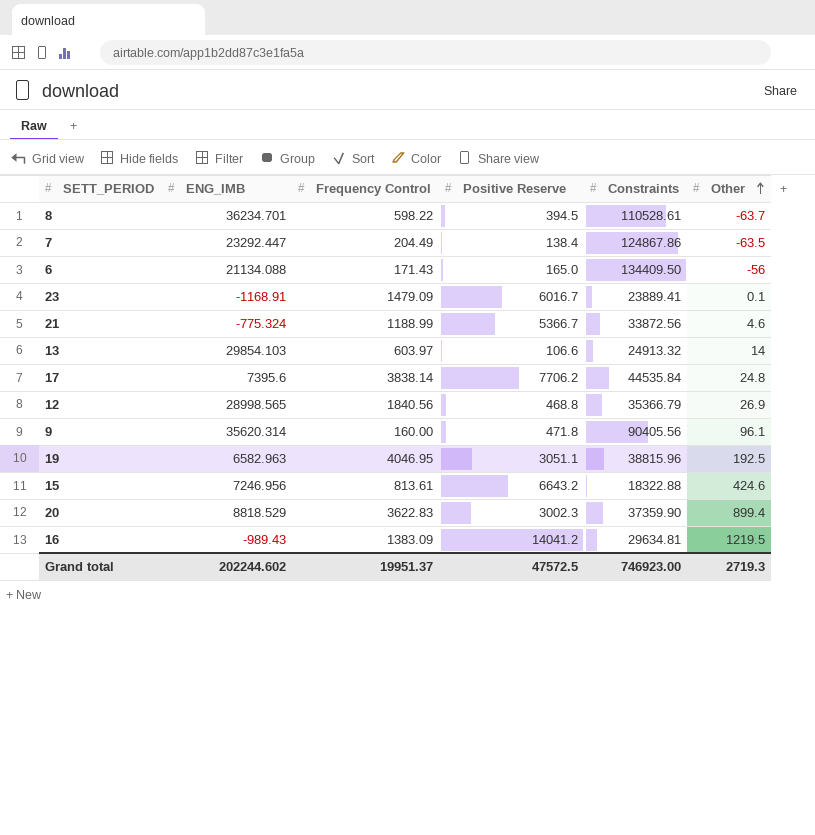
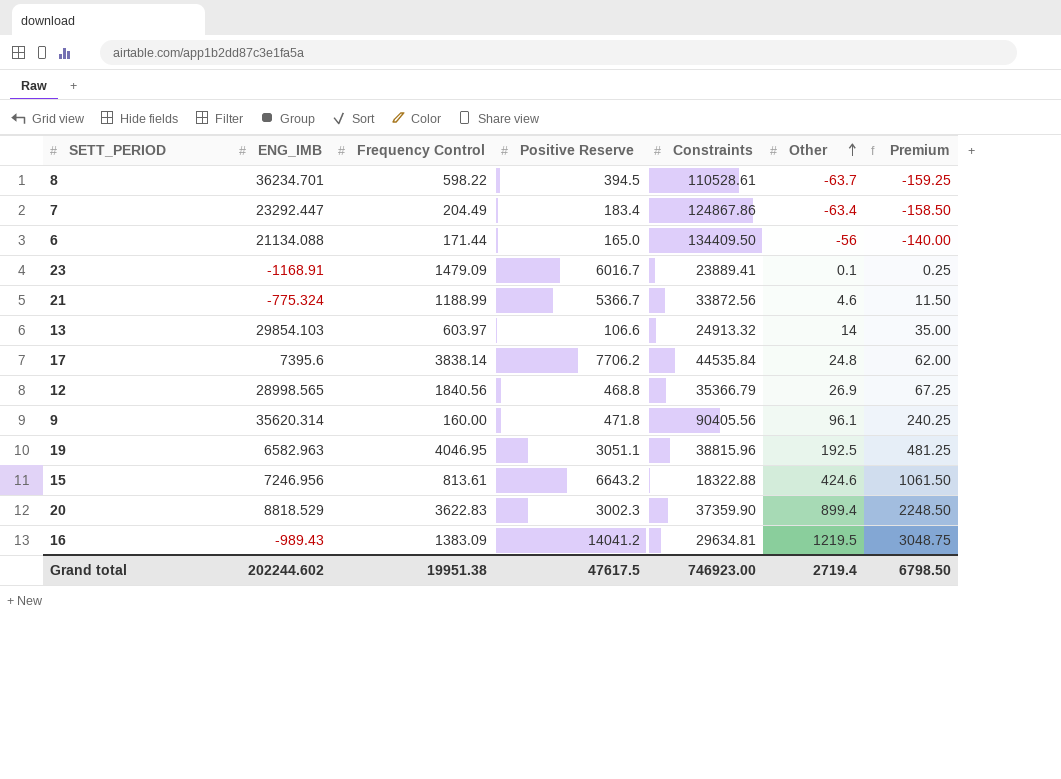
column Premium | formula: none -> [Other] * 2.5
7 | Positive Reserve: 138.4 -> 183.4
7 | Other: -63.5 -> -63.4
6 | Frequency Control: 171.43 -> 171.44
Grand total | Frequency Control: 19951.37 -> 19951.38
Grand total | Positive Reserve: 47572.5 -> 47617.5
Grand total | Other: 2719.3 -> 2719.4

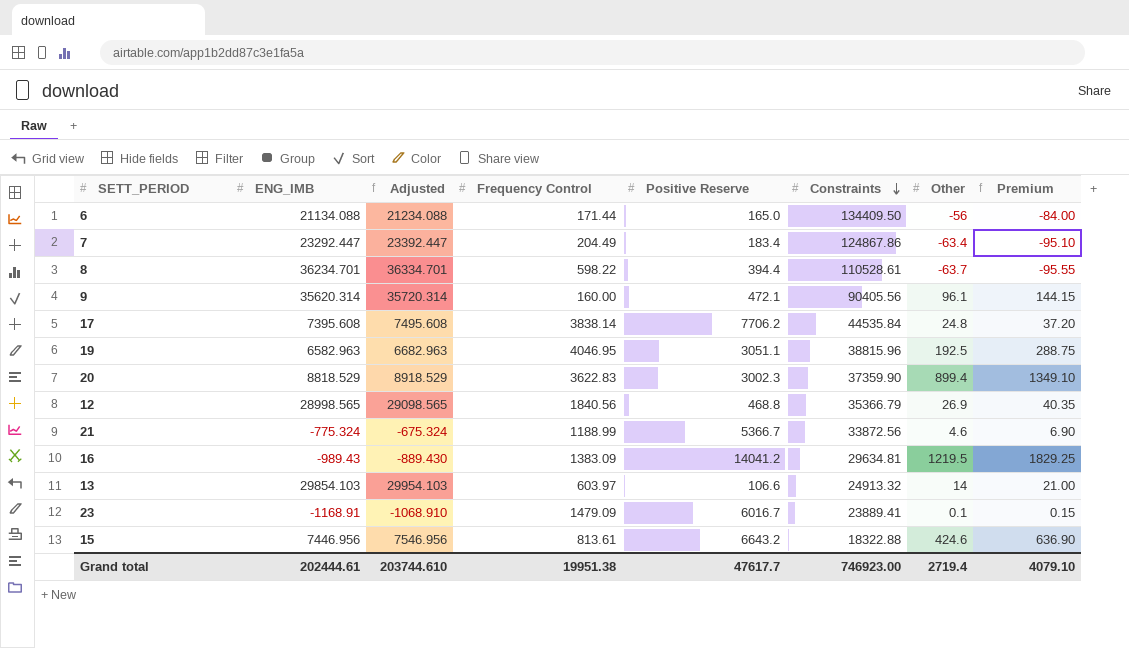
row order: Other ascending -> Constraints descending
column Adjusted | formula: none -> [ENG_IMB] + 100
column Premium | formula: [Other] * 2.5 -> [Other] * 1.5
8 | Positive Reserve: 394.5 -> 394.4
9 | Positive Reserve: 471.8 -> 472.1
17 | ENG_IMB: 7395.6 -> 7395.608
15 | ENG_IMB: 7246.956 -> 7446.956
Grand total | ENG_IMB: 202244.602 -> 202444.61
Grand total | Positive Reserve: 47617.5 -> 47617.7
Grand total | Premium: 6798.50 -> 4079.10

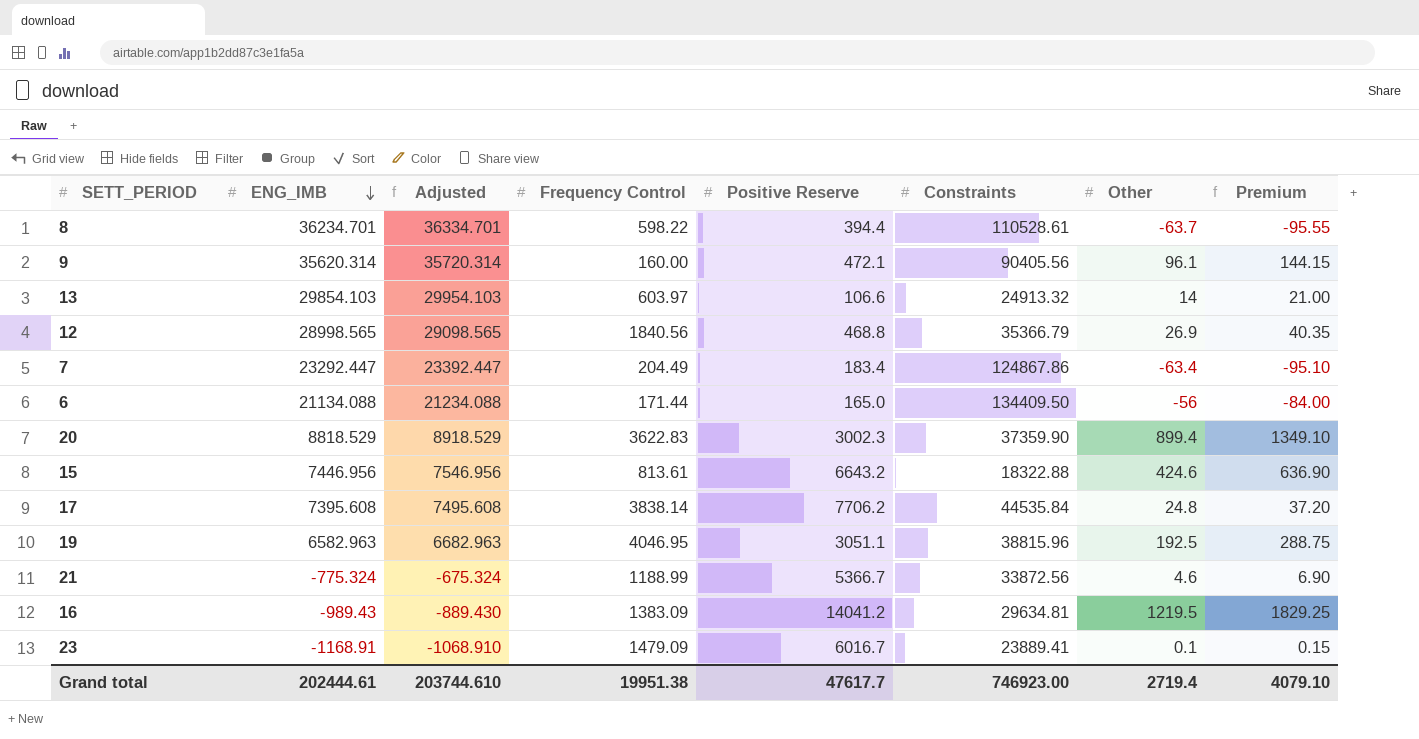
row order: Constraints descending -> ENG_IMB descending

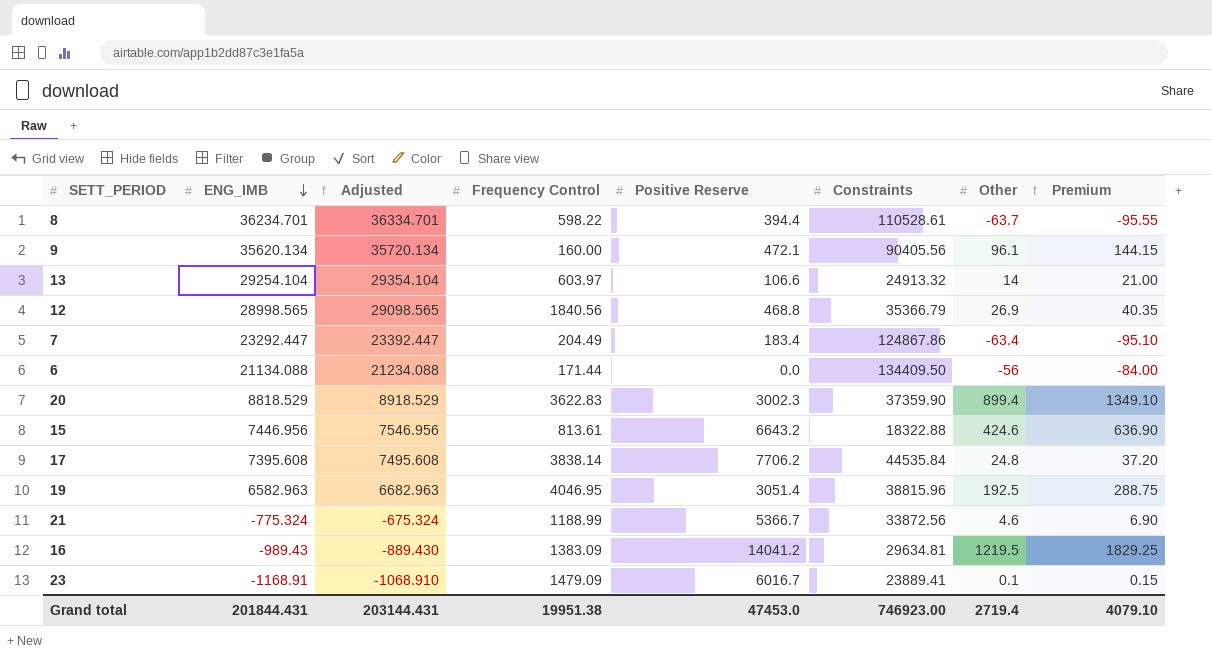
9 | ENG_IMB: 35620.314 -> 35620.134
9 | Adjusted: 35720.314 -> 35720.134
13 | ENG_IMB: 29854.103 -> 29254.104
13 | Adjusted: 29954.103 -> 29354.104
6 | Positive Reserve: 165.0 -> 0.0
19 | Positive Reserve: 3051.1 -> 3051.4
Grand total | ENG_IMB: 202444.61 -> 201844.431
Grand total | Adjusted: 203744.610 -> 203144.431
Grand total | Positive Reserve: 47617.7 -> 47453.0

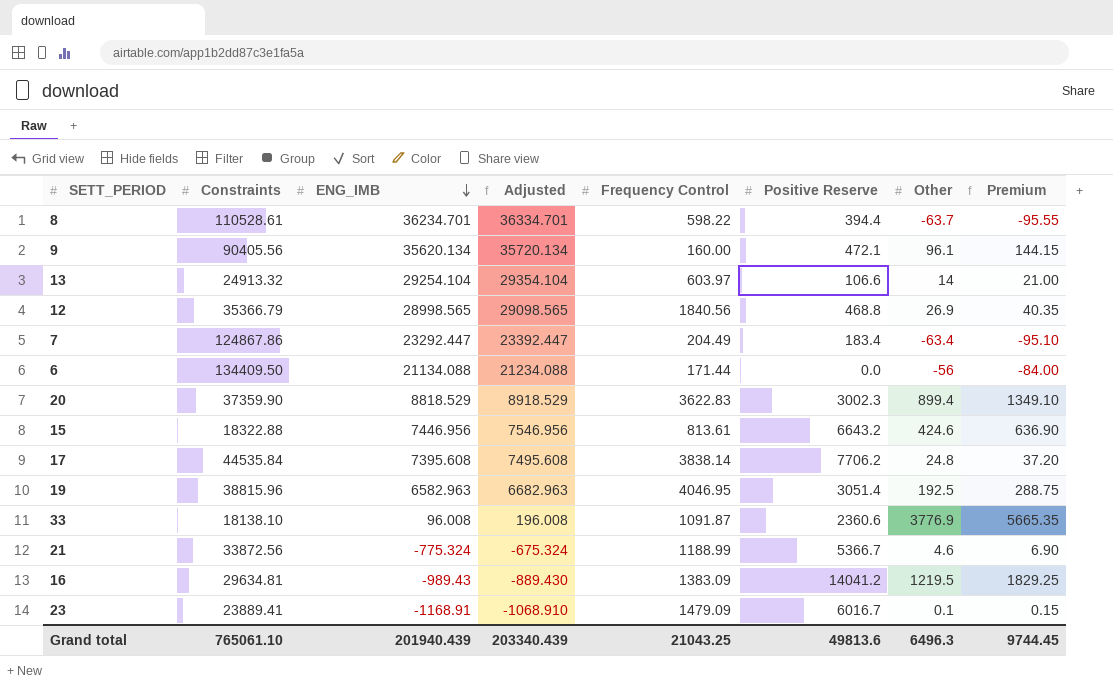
column Constraints | position: 6 -> 2
row 33: none -> 18138.10 | 96.008 | 196.008 | 1091.87 | 2360.6 | 3776.9 | 5665.35
Grand total | Constraints: 746923.00 -> 765061.10
Grand total | ENG_IMB: 201844.431 -> 201940.439
Grand total | Adjusted: 203144.431 -> 203340.439
Grand total | Frequency Control: 19951.38 -> 21043.25
Grand total | Positive Reserve: 47453.0 -> 49813.6
Grand total | Other: 2719.4 -> 6496.3
Grand total | Premium: 4079.10 -> 9744.45

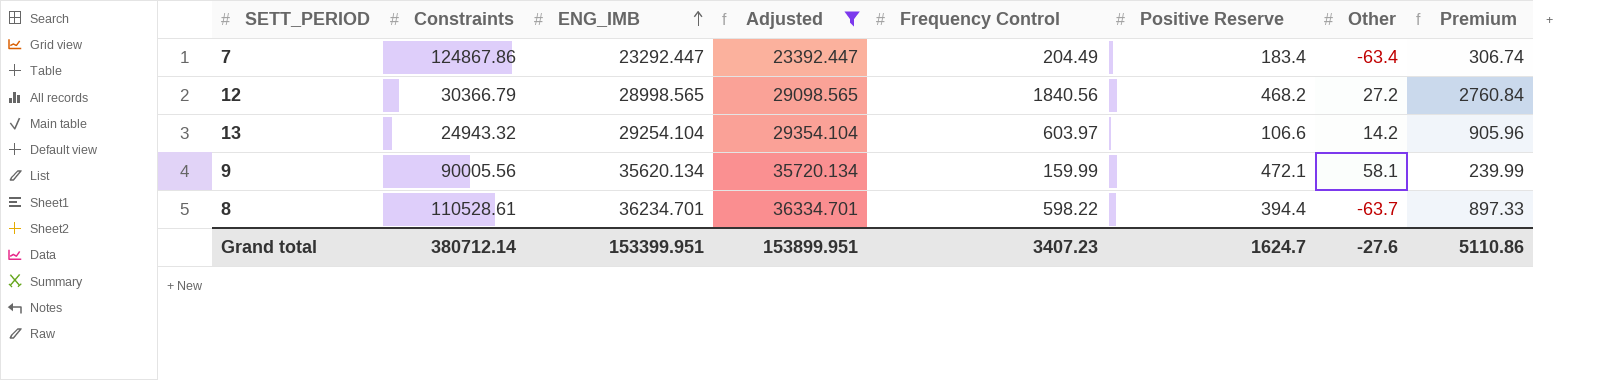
filter: none -> Adjusted >= 23392.447
row order: ENG_IMB descending -> ENG_IMB ascending
column Premium | formula: [Other] * 1.5 -> [Frequency Control] * 1.5
12 | Constraints: 35366.79 -> 30366.79
12 | Positive Reserve: 468.8 -> 468.2
12 | Other: 26.9 -> 27.2
13 | Constraints: 24913.32 -> 24943.32
13 | Other: 14 -> 14.2
9 | Constraints: 90405.56 -> 90005.56
9 | Frequency Control: 160.00 -> 159.99
9 | Other: 96.1 -> 58.1
Grand total | Constraints: 765061.10 -> 380712.14
Grand total | ENG_IMB: 201940.439 -> 153399.951
Grand total | Adjusted: 203340.439 -> 153899.951
Grand total | Frequency Control: 21043.25 -> 3407.23
Grand total | Positive Reserve: 49813.6 -> 1624.7
Grand total | Other: 6496.3 -> -27.6
Grand total | Premium: 9744.45 -> 5110.86

